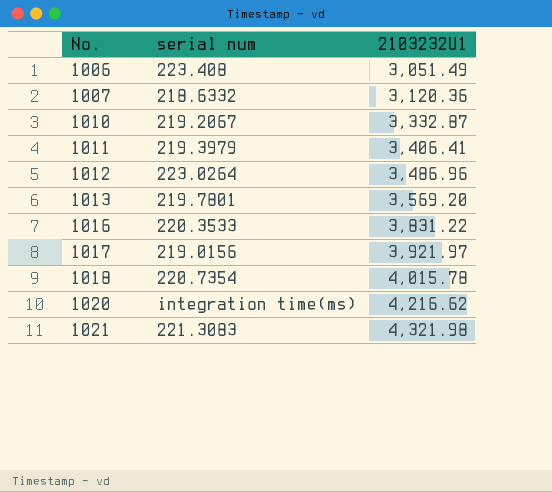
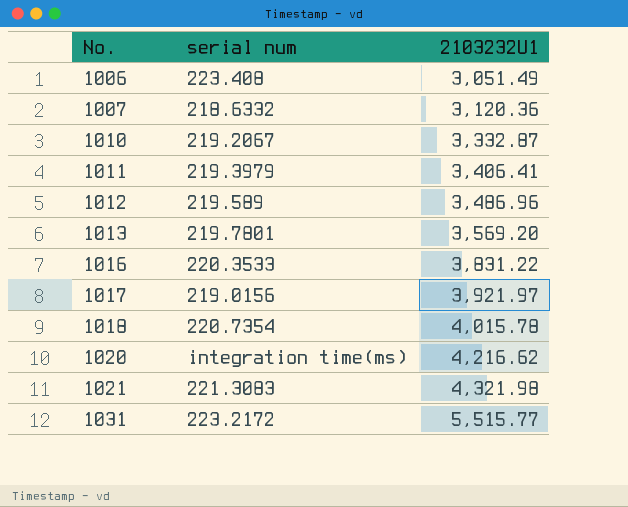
1012 | serial num: 223.0264 -> 219.589
row 1031: none -> 223.2172 | 5,515.77

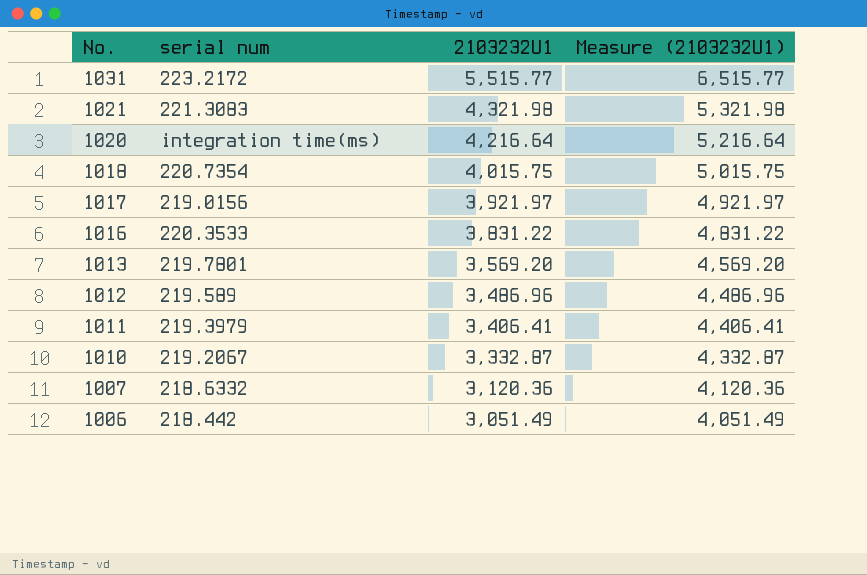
row order: No. ascending -> No. descending
column Measure (2103232U1) | formula: none -> [2103232U1] + 1000
1020 | 2103232U1: 4,216.62 -> 4,216.64
1018 | 2103232U1: 4,015.78 -> 4,015.75
1006 | serial num: 223.408 -> 218.442

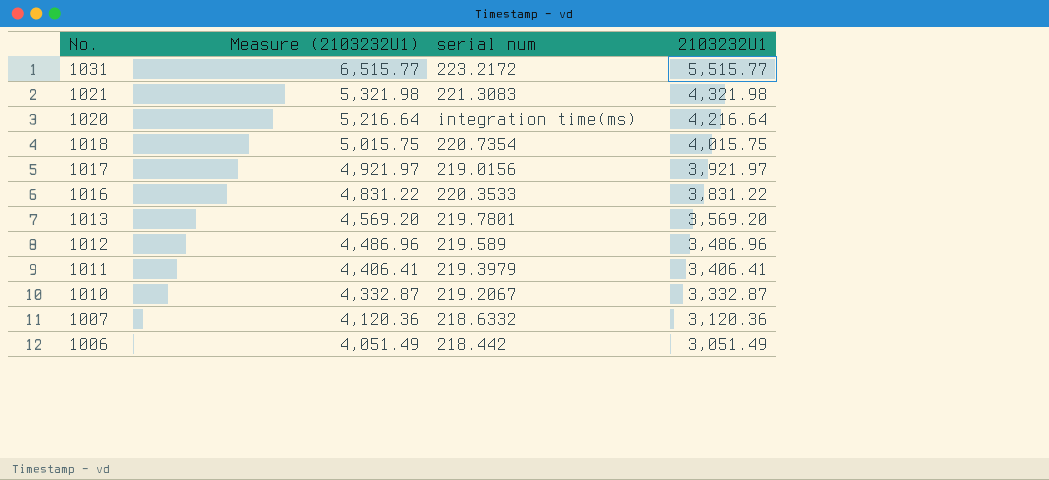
column Measure (2103232U1) | position: 4 -> 2

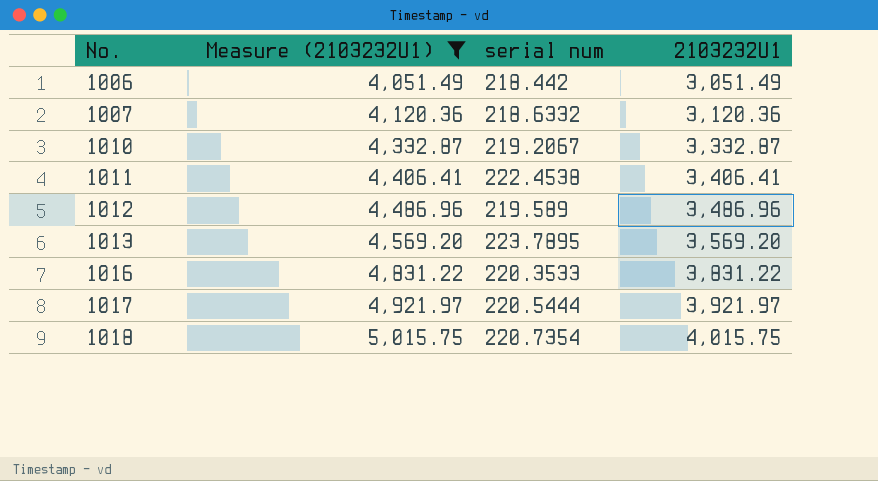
filter: none -> Measure (2103232U1) <= 5,015.75
row order: No. descending -> No. ascending
1011 | serial num: 219.3979 -> 222.4538
1013 | serial num: 219.7801 -> 223.7895
1017 | serial num: 219.0156 -> 220.5444

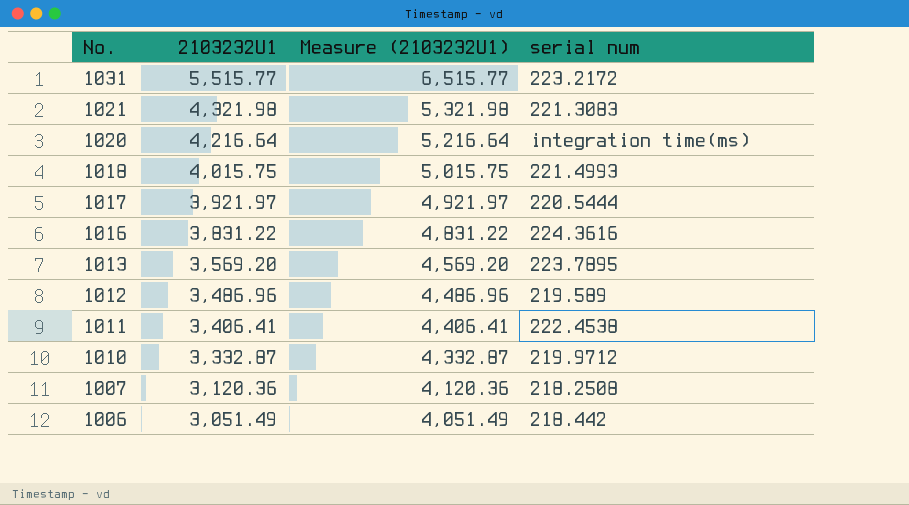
filter: Measure (2103232U1) <= 5,015.75 -> none
row order: No. ascending -> No. descending
column 2103232U1 | position: 4 -> 2
1018 | serial num: 220.7354 -> 221.4993
1016 | serial num: 220.3533 -> 224.3616
1010 | serial num: 219.2067 -> 219.9712
1007 | serial num: 218.6332 -> 218.2508

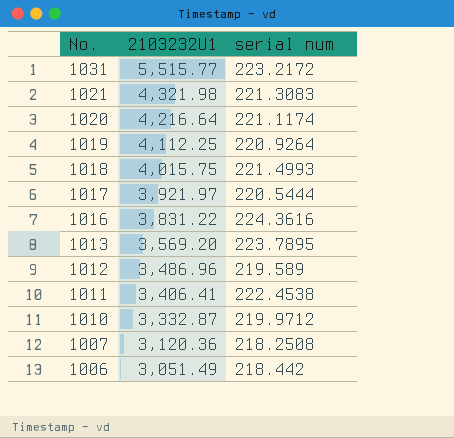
column Measure (2103232U1) | formula: [2103232U1] + 1000 -> none
1020 | serial num: integration time(ms) -> 221.1174
row 1019: none -> 4,112.25 | 220.9264

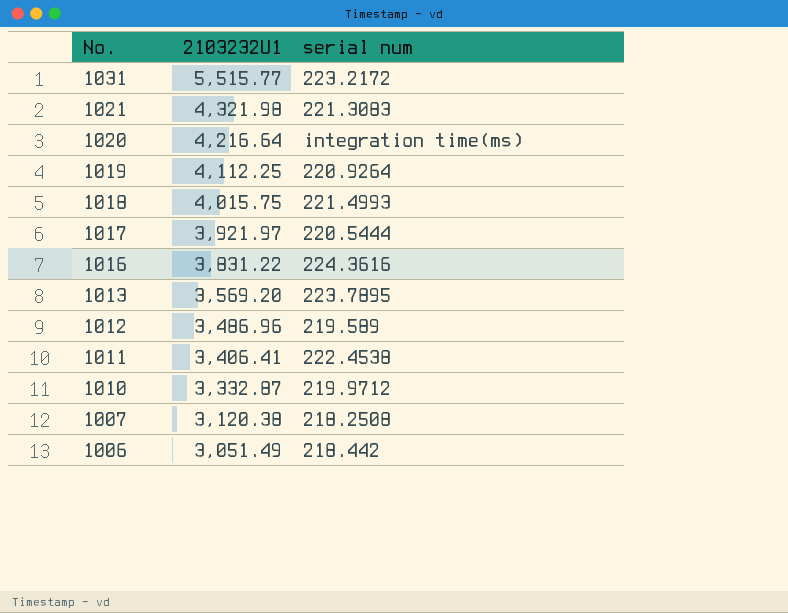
1020 | serial num: 221.1174 -> integration time(ms)
1007 | 2103232U1: 3,120.36 -> 3,120.38

